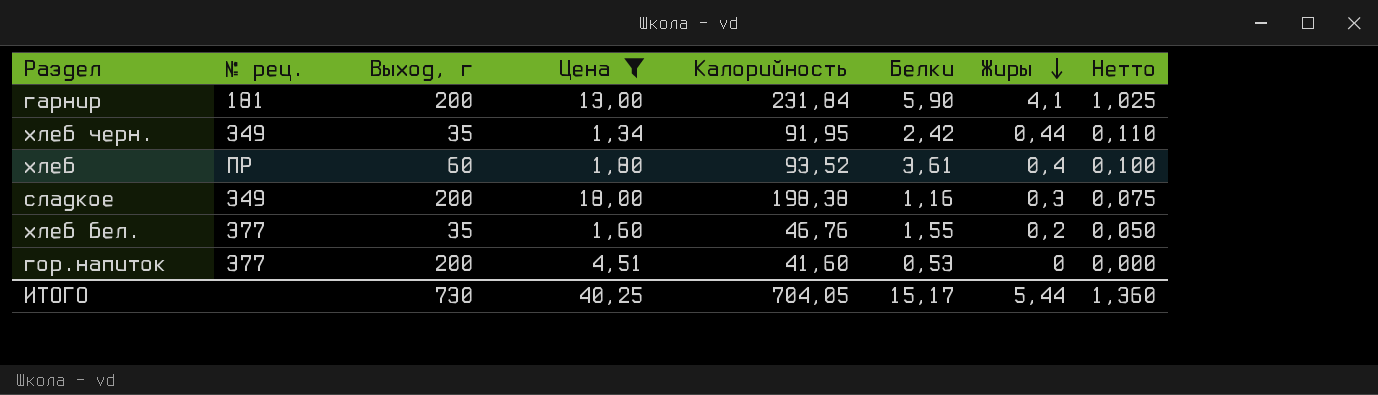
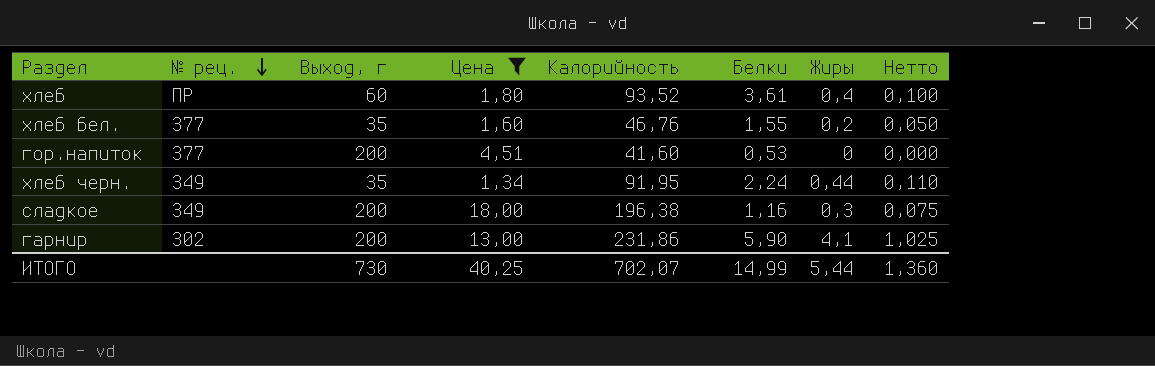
row order: Жиры descending -> № рец. descending
хлеб черн. | Белки: 2,42 -> 2,24
сладкое | Калорийность: 198,38 -> 196,38
гарнир | № рец.: 181 -> 302
гарнир | Калорийность: 231,84 -> 231,86
ИТОГО | Калорийность: 704,05 -> 702,07
ИТОГО | Белки: 15,17 -> 14,99

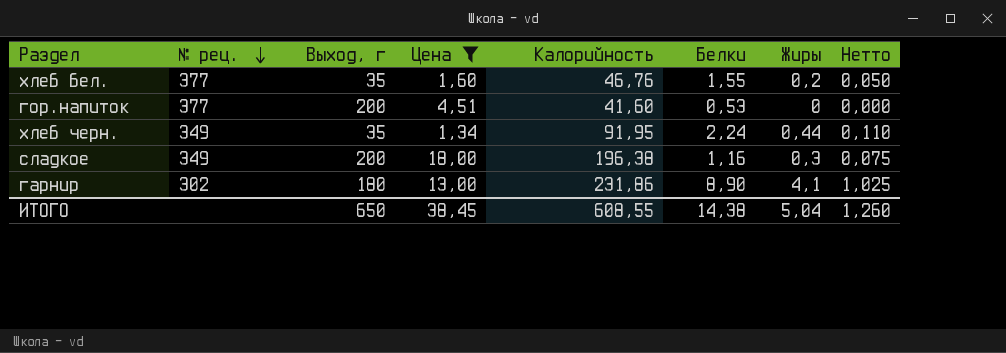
row хлеб: ПР | 60 | 1,80 | 93,52 | 3,61 | 0,4 | 0,100 -> none
гарнир | Выход, г: 200 -> 180
гарнир | Белки: 5,90 -> 8,90
ИТОГО | Выход, г: 730 -> 650
ИТОГО | Цена: 40,25 -> 38,45
ИТОГО | Калорийность: 702,07 -> 608,55
ИТОГО | Белки: 14,99 -> 14,38
ИТОГО | Жиры: 5,44 -> 5,04
ИТОГО | Нетто: 1,360 -> 1,260

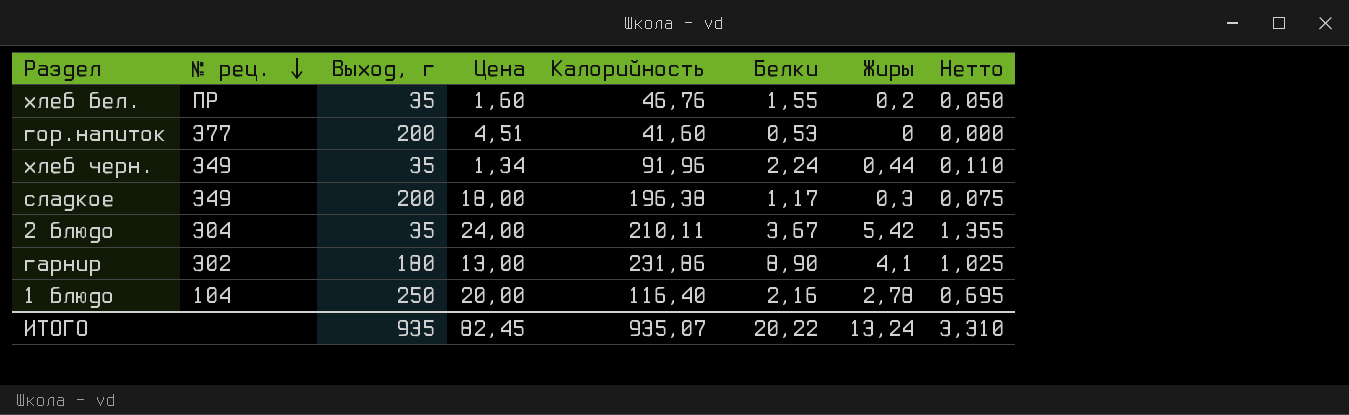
filter: Цена <= 18,00 -> none
хлеб бел. | № рец.: 377 -> ПР
хлеб черн. | Калорийность: 91,95 -> 91,96
сладкое | Белки: 1,16 -> 1,17
ИТОГО | Выход, г: 650 -> 935
ИТОГО | Цена: 38,45 -> 82,45
ИТОГО | Калорийность: 608,55 -> 935,07
ИТОГО | Белки: 14,38 -> 20,22
ИТОГО | Жиры: 5,04 -> 13,24
ИТОГО | Нетто: 1,260 -> 3,310

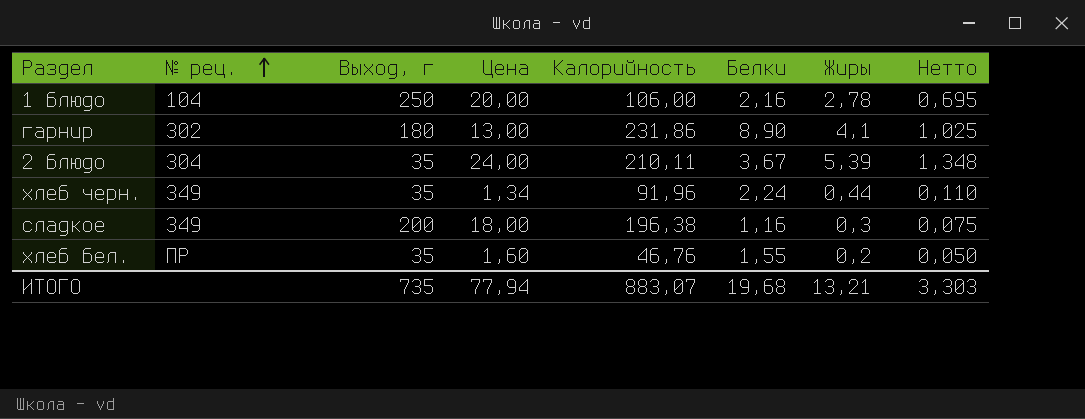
row order: № рец. descending -> № рец. ascending
row гор.напиток: 377 | 200 | 4,51 | 41,60 | 0,53 | 0 | 0,000 -> none
1 блюдо | Калорийность: 116,40 -> 106,00
2 блюдо | Жиры: 5,42 -> 5,39
2 блюдо | Нетто: 1,355 -> 1,348
сладкое | Белки: 1,17 -> 1,16
ИТОГО | Выход, г: 935 -> 735
ИТОГО | Цена: 82,45 -> 77,94
ИТОГО | Калорийность: 935,07 -> 883,07
ИТОГО | Белки: 20,22 -> 19,68
ИТОГО | Жиры: 13,24 -> 13,21
ИТОГО | Нетто: 3,310 -> 3,303

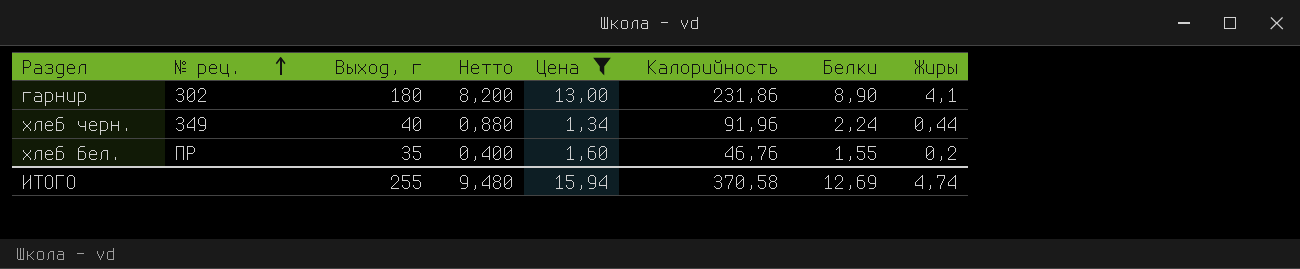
filter: none -> Цена <= 13,00
column Нетто | formula: [Жиры] * 0,25 -> [Жиры] * 2
column Нетто | position: 8 -> 4
хлеб черн. | Выход, г: 35 -> 40
ИТОГО | Выход, г: 735 -> 255
ИТОГО | Нетто: 3,303 -> 9,480
ИТОГО | Цена: 77,94 -> 15,94
ИТОГО | Калорийность: 883,07 -> 370,58
ИТОГО | Белки: 19,68 -> 12,69
ИТОГО | Жиры: 13,21 -> 4,74

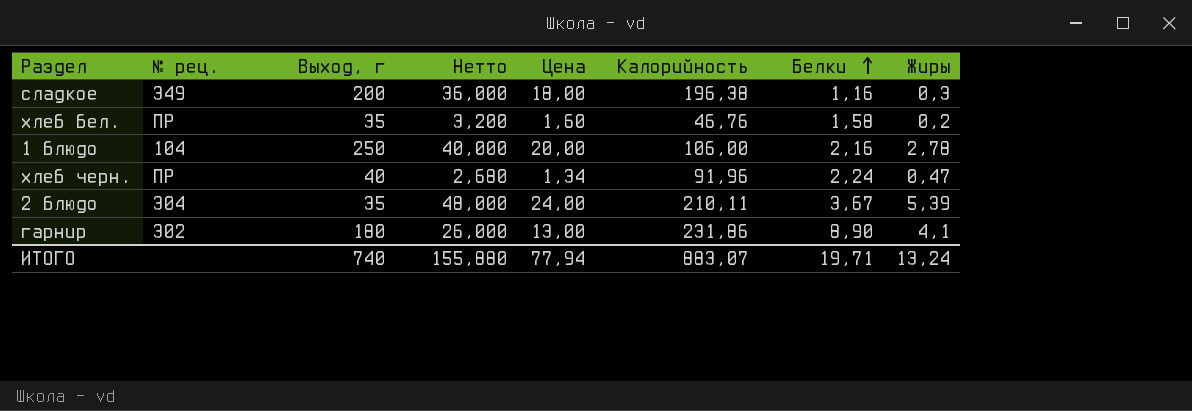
filter: Цена <= 13,00 -> none
row order: № рец. ascending -> Белки ascending
column Нетто | formula: [Жиры] * 2 -> [Цена] * 2
хлеб бел. | Белки: 1,55 -> 1,58
хлеб черн. | № рец.: 349 -> ПР
хлеб черн. | Жиры: 0,44 -> 0,47
ИТОГО | Выход, г: 255 -> 740
ИТОГО | Нетто: 9,480 -> 155,880
ИТОГО | Цена: 15,94 -> 77,94
ИТОГО | Калорийность: 370,58 -> 883,07
ИТОГО | Белки: 12,69 -> 19,71
ИТОГО | Жиры: 4,74 -> 13,24

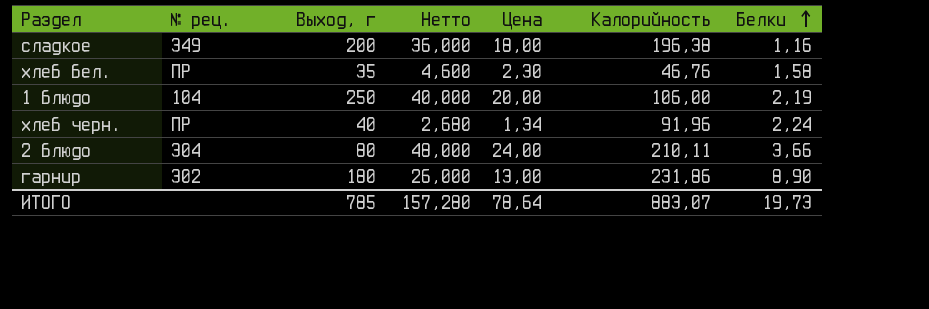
column Жиры | position: 8 -> none
хлеб бел. | Нетто: 3,200 -> 4,600
хлеб бел. | Цена: 1,60 -> 2,30
1 блюдо | Белки: 2,16 -> 2,19
2 блюдо | Выход, г: 35 -> 80
2 блюдо | Белки: 3,67 -> 3,66
ИТОГО | Выход, г: 740 -> 785
ИТОГО | Нетто: 155,880 -> 157,280
ИТОГО | Цена: 77,94 -> 78,64
ИТОГО | Белки: 19,71 -> 19,73

